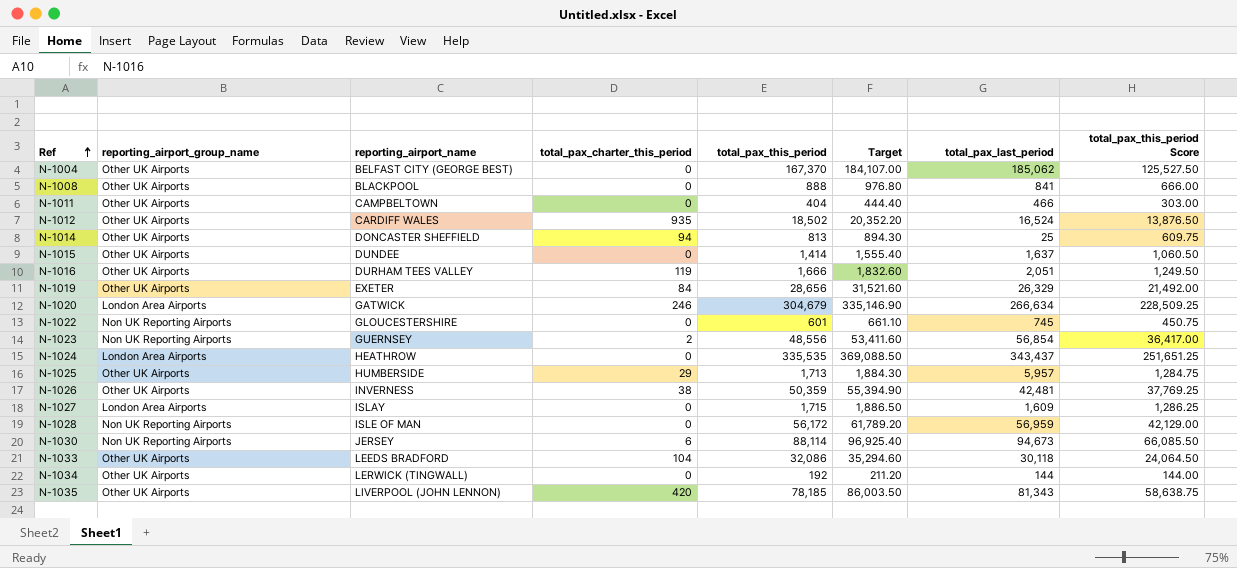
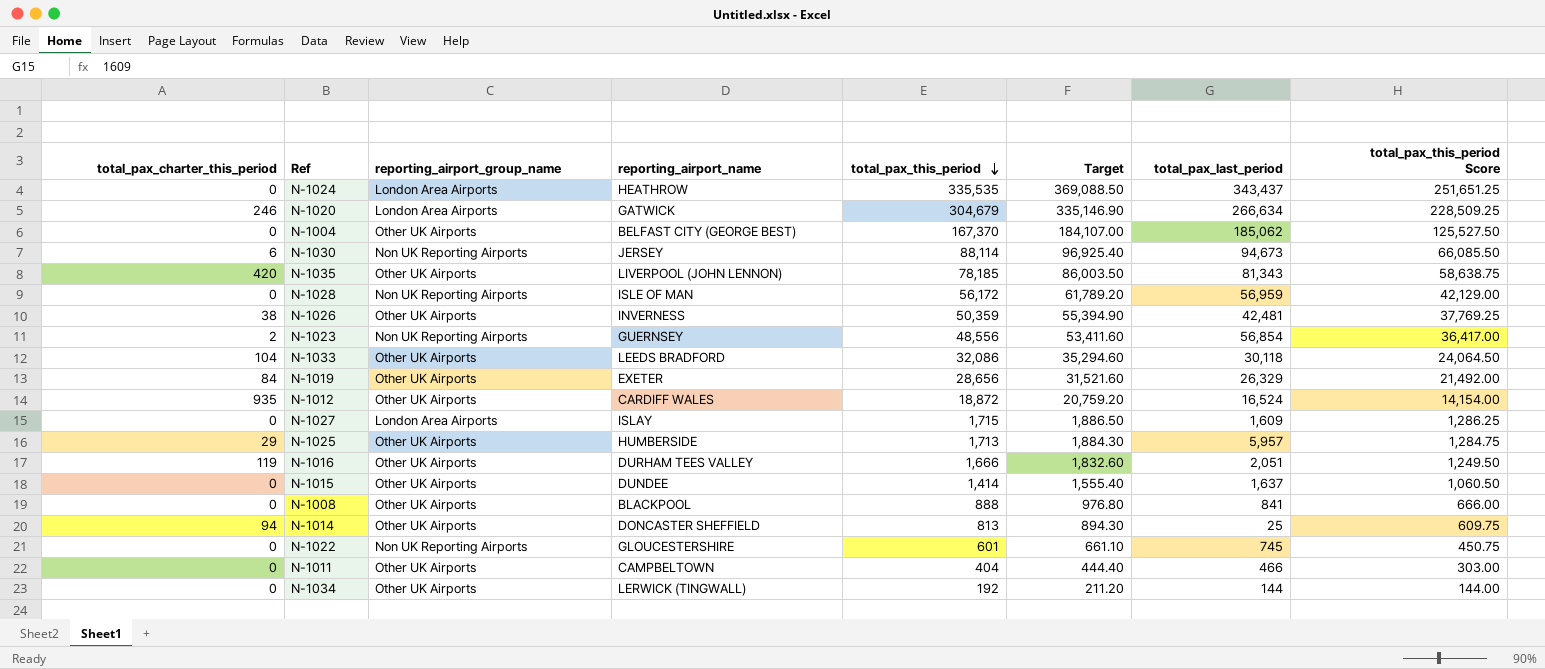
row order: Ref ascending -> total_pax_this_period descending
column total_pax_charter_this_period | position: 4 -> 1
N-1012 | total_pax_this_period: 18,502 -> 18,872
N-1012 | Target: 20,352.20 -> 20,759.20
N-1012 | total_pax_this_period Score: 13,876.50 -> 14,154.00

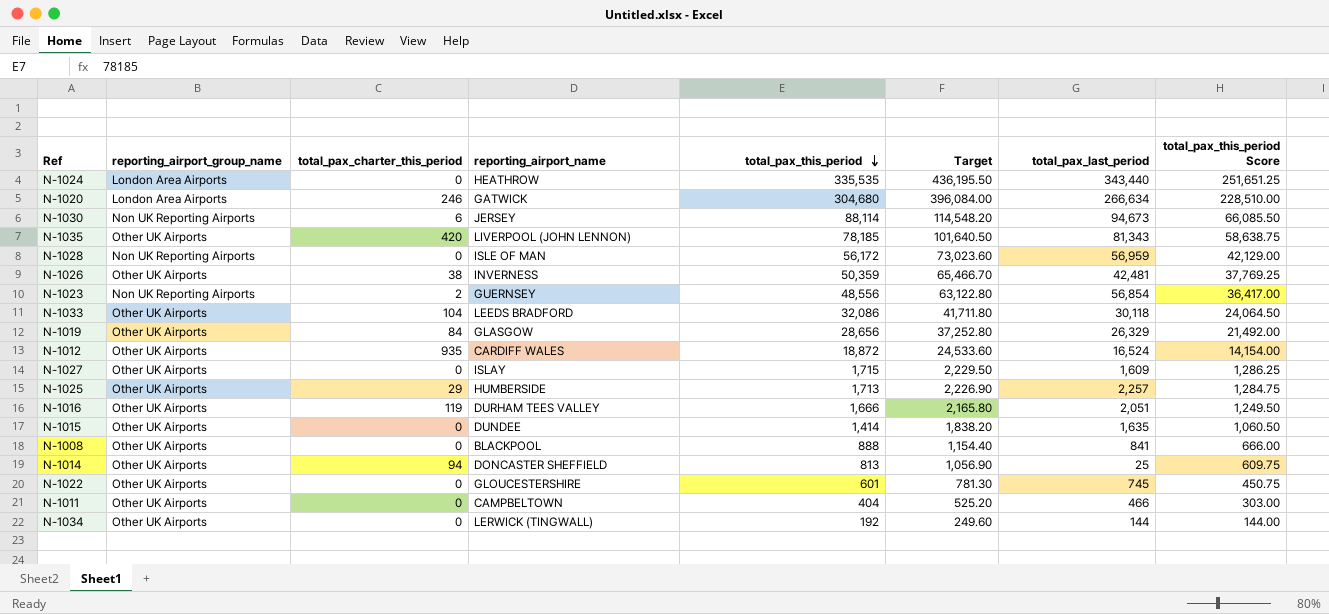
column total_pax_charter_this_period | position: 1 -> 3
column Target | formula: [total_pax_this_period] * 1.1 -> [total_pax_this_period] * 1.3
row N-1004: 0 | Other UK Airports | BELFAST CITY (GEORGE BEST) | 167,370 | 184,107.00 | 185,062 | 125,527.50 -> none
N-1024 | total_pax_last_period: 343,437 -> 343,440
N-1020 | total_pax_this_period: 304,679 -> 304,680
N-1020 | total_pax_this_period Score: 228,509.25 -> 228,510.00
N-1019 | reporting_airport_name: EXETER -> GLASGOW
N-1027 | reporting_airport_group_name: London Area Airports -> Other UK Airports
N-1025 | total_pax_last_period: 5,957 -> 2,257
N-1015 | total_pax_last_period: 1,637 -> 1,635
N-1022 | reporting_airport_group_name: Non UK Reporting Airports -> Other UK Airports

